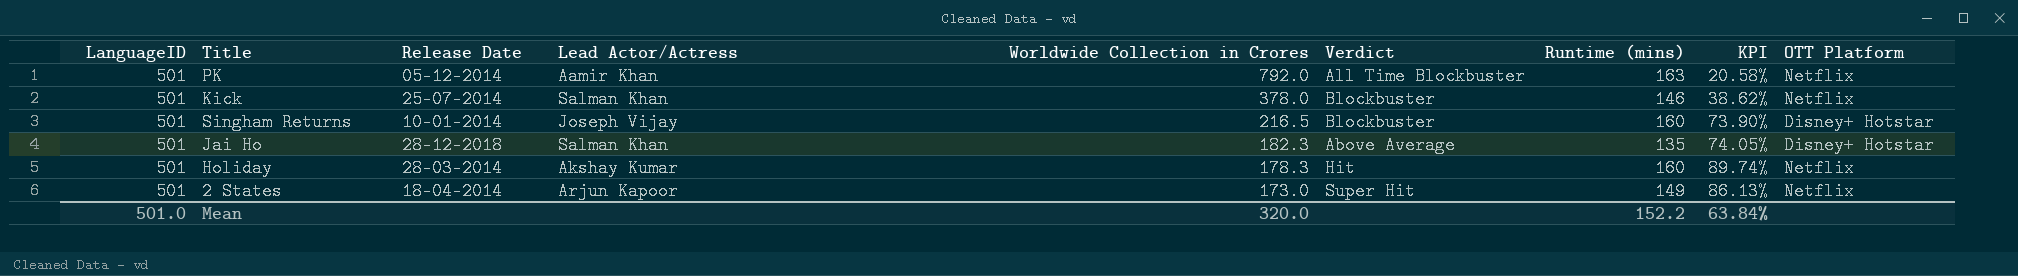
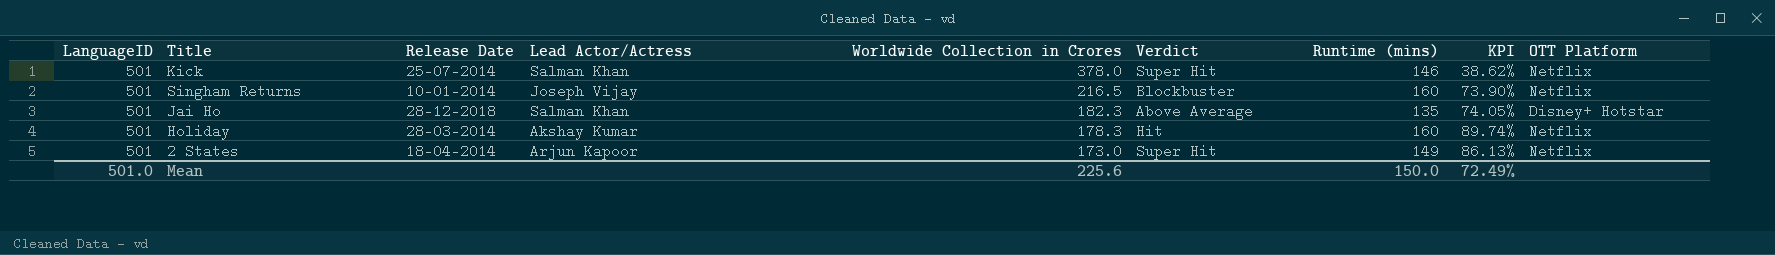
row PK: 501 | 05-12-2014 | Aamir Khan | 792.0 | All Time Blockbuster | 163 | 20.58% | Netflix -> none
Kick | Verdict: Blockbuster -> Super Hit
Singham Returns | OTT Platform: Disney+ Hotstar -> Netflix
Mean | Worldwide Collection in Crores: 320.0 -> 225.6
Mean | Runtime (mins): 152.2 -> 150.0
Mean | KPI: 63.84% -> 72.49%

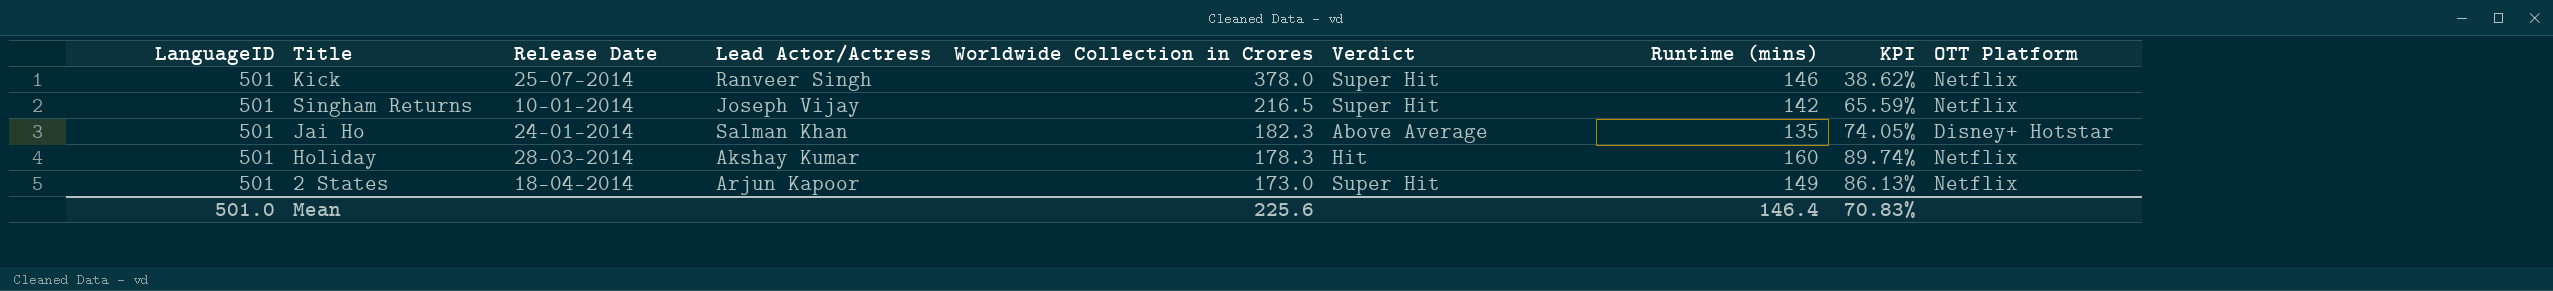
Kick | Lead Actor/Actress: Salman Khan -> Ranveer Singh
Singham Returns | Verdict: Blockbuster -> Super Hit
Singham Returns | Runtime (mins): 160 -> 142
Singham Returns | KPI: 73.90% -> 65.59%
Jai Ho | Release Date: 28-12-2018 -> 24-01-2014
Mean | Runtime (mins): 150.0 -> 146.4
Mean | KPI: 72.49% -> 70.83%

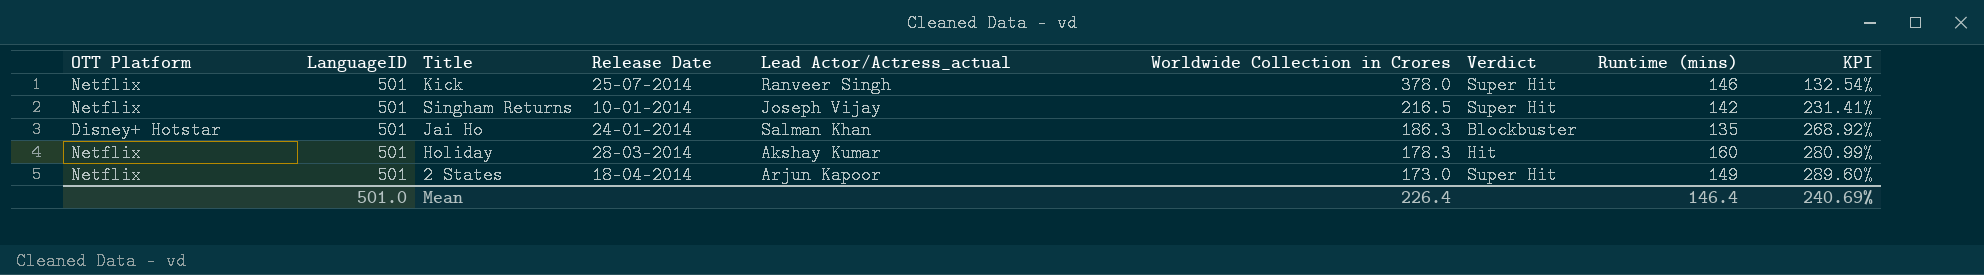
column OTT Platform | position: 9 -> 1
column name: Lead Actor/Actress -> Lead Actor/Actress_actual
column KPI | formula: [Runtime (mins)] / [Worldwide Collection in Crores] -> [LanguageID] / [Worldwide Collection in Crores]
Jai Ho | Worldwide Collection in Crores: 182.3 -> 186.3
Jai Ho | Verdict: Above Average -> Blockbuster
Mean | Worldwide Collection in Crores: 225.6 -> 226.4
Mean | KPI: 70.83% -> 240.69%

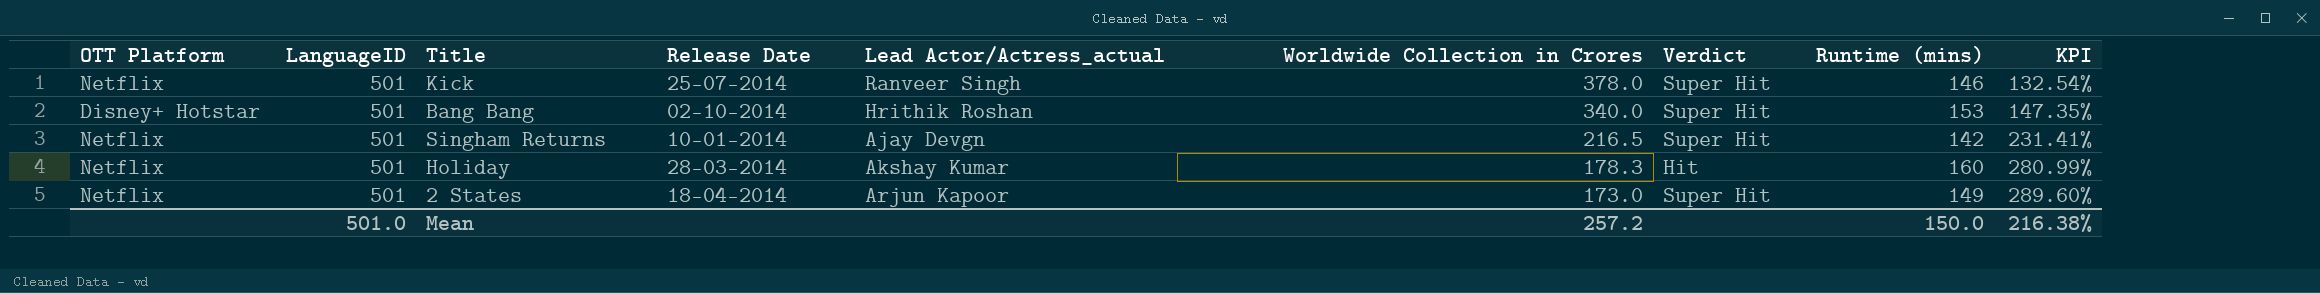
row Jai Ho: Disney+ Hotstar | 501 | 24-01-2014 | Salman Khan | 186.3 | Blockbuster | 135 | 268.92% -> none
row Bang Bang: none -> Disney+ Hotstar | 501 | 02-10-2014 | Hrithik Roshan | 340.0 | Super Hit | 153 | 147.35%
Singham Returns | Lead Actor/Actress_actual: Joseph Vijay -> Ajay Devgn
Mean | Worldwide Collection in Crores: 226.4 -> 257.2
Mean | Runtime (mins): 146.4 -> 150.0
Mean | KPI: 240.69% -> 216.38%

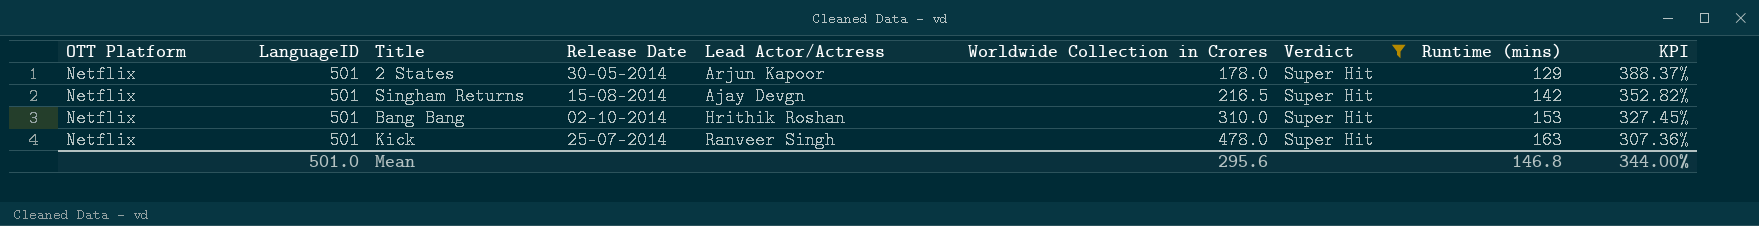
filter: none -> Verdict = Super Hit
row order: Worldwide Collection in Crores descending -> Worldwide Collection in Crores ascending
column name: Lead Actor/Actress_actual -> Lead Actor/Actress
column KPI | formula: [LanguageID] / [Worldwide Collection in Crores] -> [LanguageID] / [Runtime (mins)]
2 States | Release Date: 18-04-2014 -> 30-05-2014
2 States | Worldwide Collection in Crores: 173.0 -> 178.0
2 States | Runtime (mins): 149 -> 129
Singham Returns | Release Date: 10-01-2014 -> 15-08-2014
Bang Bang | OTT Platform: Disney+ Hotstar -> Netflix
Bang Bang | Worldwide Collection in Crores: 340.0 -> 310.0
Kick | Worldwide Collection in Crores: 378.0 -> 478.0
Kick | Runtime (mins): 146 -> 163
Mean | Worldwide Collection in Crores: 257.2 -> 295.6
Mean | Runtime (mins): 150.0 -> 146.8
Mean | KPI: 216.38% -> 344.00%

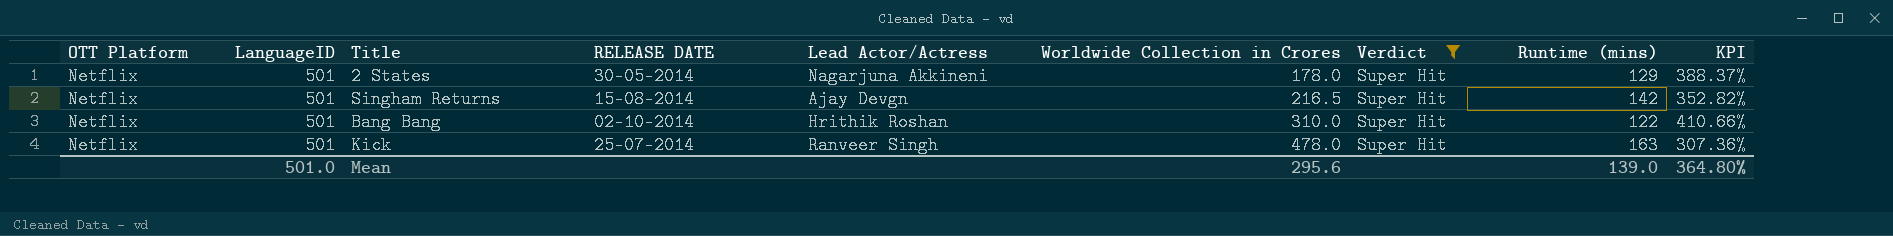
column name: Release Date -> RELEASE DATE
2 States | Lead Actor/Actress: Arjun Kapoor -> Nagarjuna Akkineni
Bang Bang | Runtime (mins): 153 -> 122
Bang Bang | KPI: 327.45% -> 410.66%
Mean | Runtime (mins): 146.8 -> 139.0
Mean | KPI: 344.00% -> 364.80%

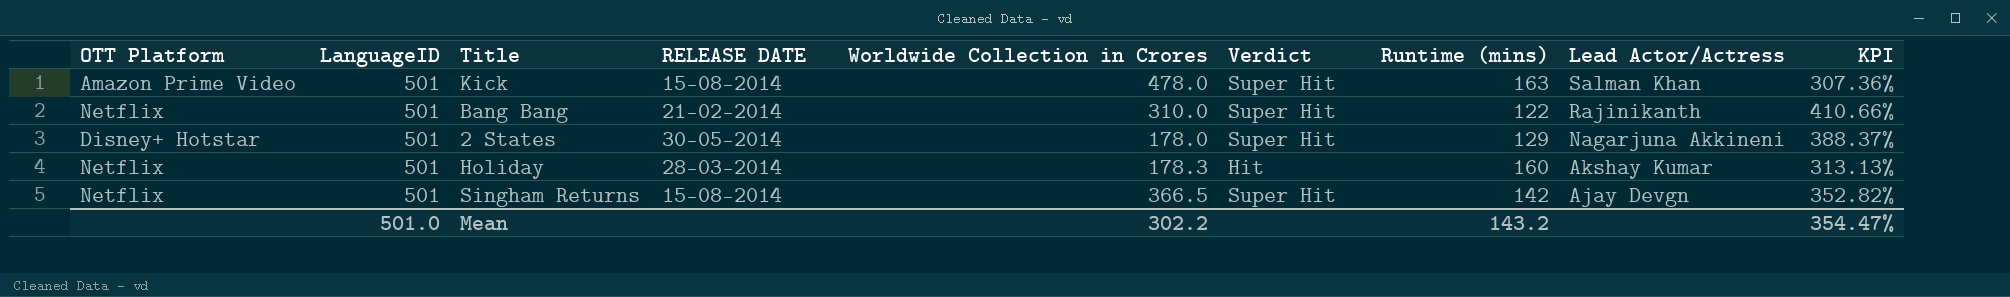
filter: Verdict = Super Hit -> none
row order: Worldwide Collection in Crores ascending -> Lead Actor/Actress descending
column Lead Actor/Actress | position: 5 -> 8
Kick | OTT Platform: Netflix -> Amazon Prime Video
Kick | RELEASE DATE: 25-07-2014 -> 15-08-2014
Kick | Lead Actor/Actress: Ranveer Singh -> Salman Khan
Bang Bang | RELEASE DATE: 02-10-2014 -> 21-02-2014
Bang Bang | Lead Actor/Actress: Hrithik Roshan -> Rajinikanth
2 States | OTT Platform: Netflix -> Disney+ Hotstar
Singham Returns | Worldwide Collection in Crores: 216.5 -> 366.5
Mean | Worldwide Collection in Crores: 295.6 -> 302.2
Mean | Runtime (mins): 139.0 -> 143.2
Mean | KPI: 364.80% -> 354.47%

